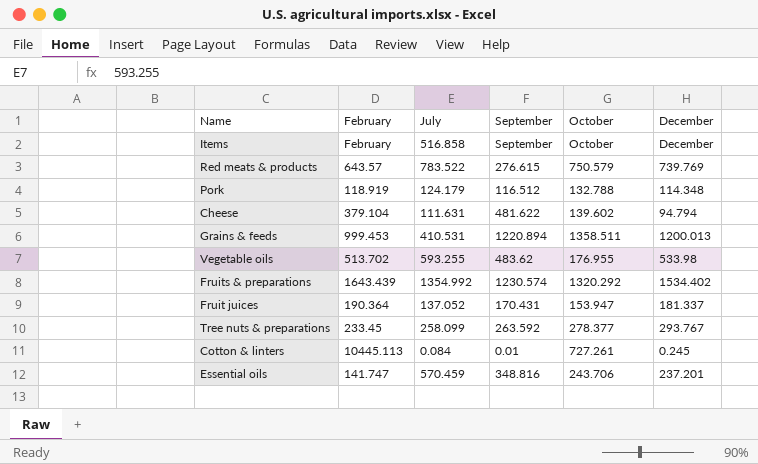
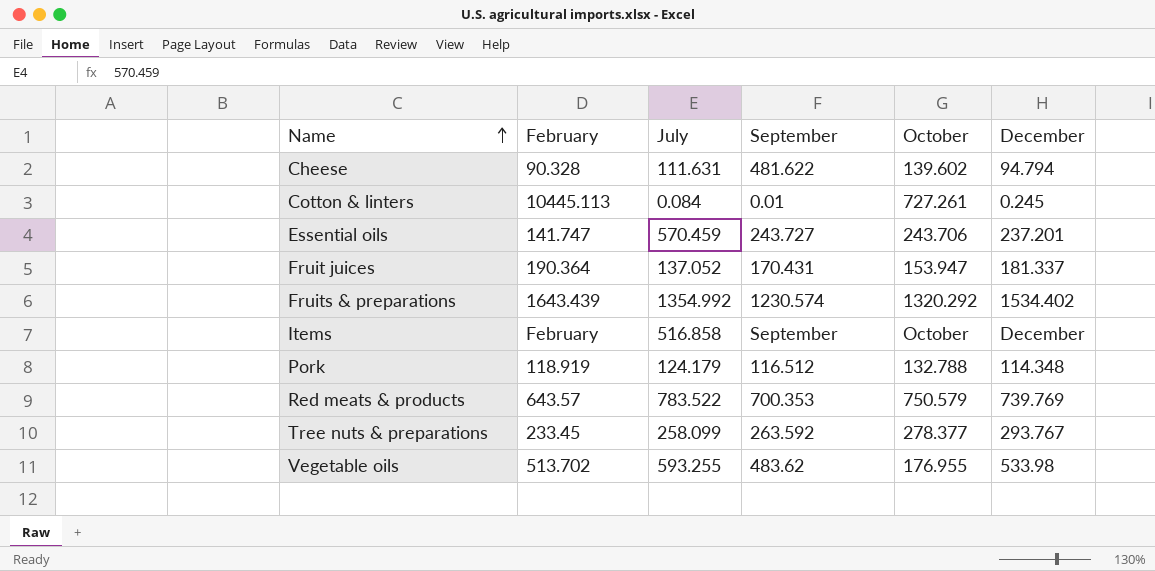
row order: none -> Name ascending
row Grains & feeds: 999.453 | 410.531 | 1220.894 | 1358.511 | 1200.013 -> none
Cheese | February: 379.104 -> 90.328
Essential oils | September: 348.816 -> 243.727
Red meats & products | September: 276.615 -> 700.353

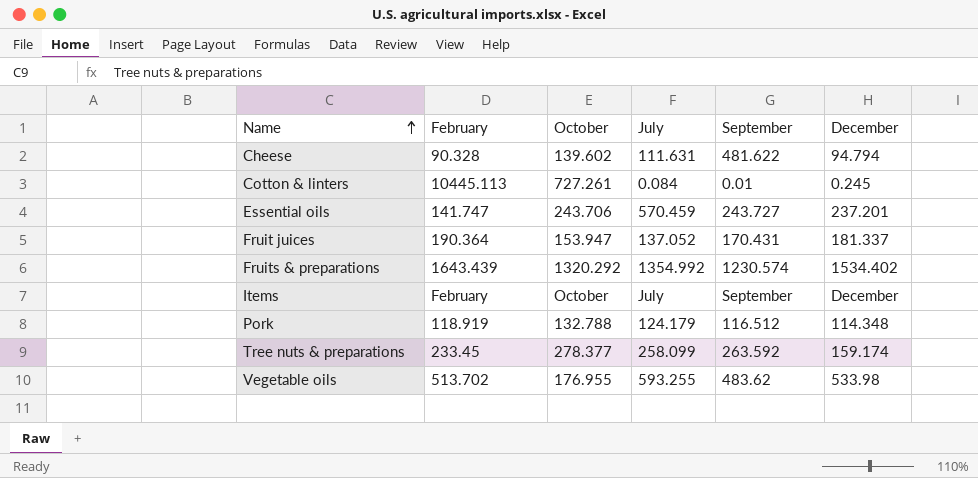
column October | position: 5 -> 3
row Red meats & products: 643.57 | 783.522 | 700.353 | 750.579 | 739.769 -> none
Items | July: 516.858 -> July
Tree nuts & preparations | December: 293.767 -> 159.174

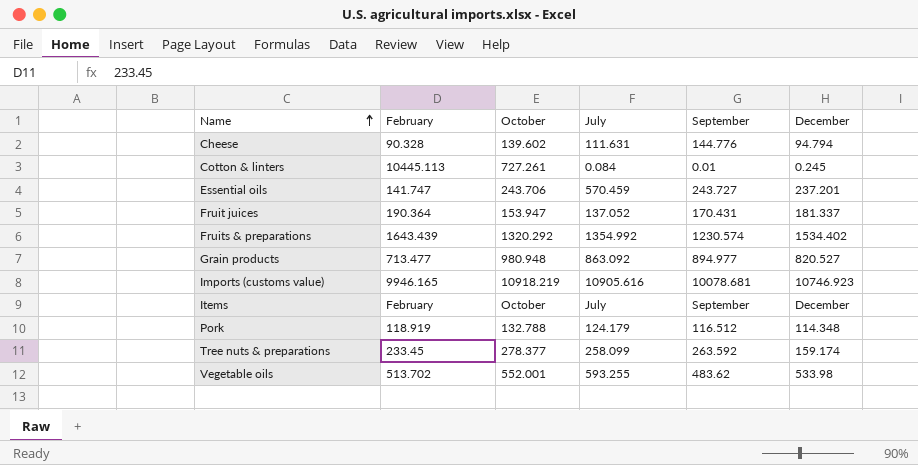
Cheese | September: 481.622 -> 144.776
row Grain products: none -> 713.477 | 980.948 | 863.092 | 894.977 | 820.527
row Imports (customs value): none -> 9946.165 | 10918.219 | 10905.616 | 10078.681 | 10746.923
Vegetable oils | October: 176.955 -> 552.001

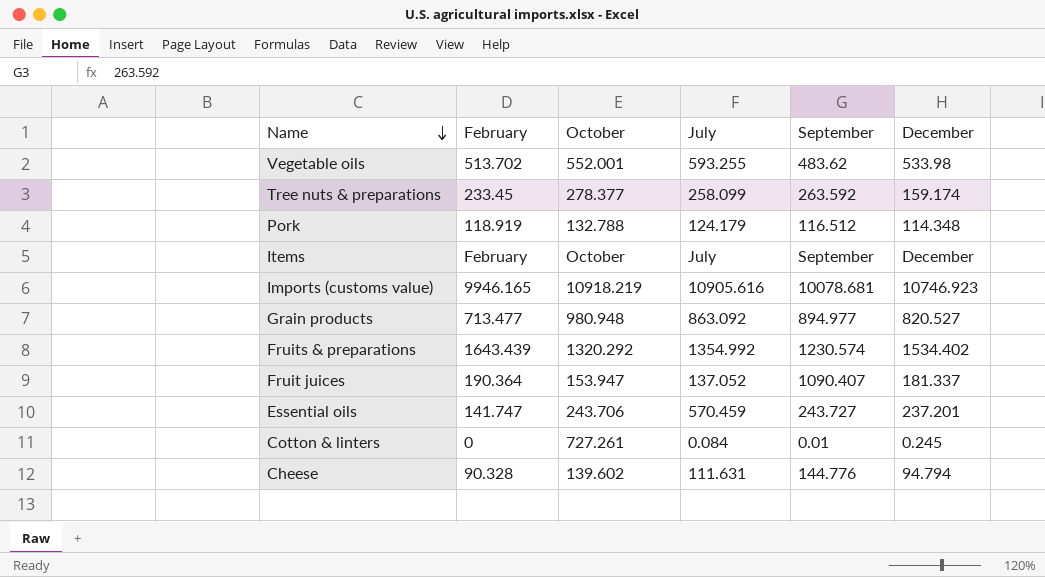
row order: Name ascending -> Name descending
Fruit juices | September: 170.431 -> 1090.407
Cotton & linters | February: 10445.113 -> 0

